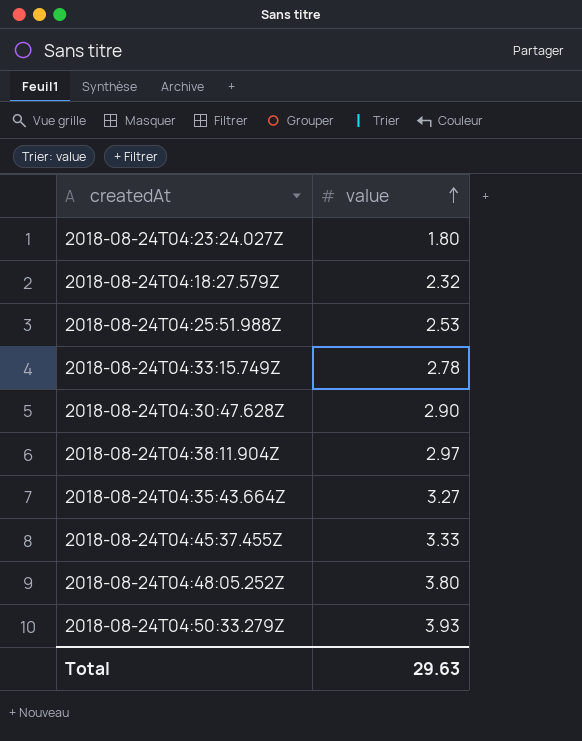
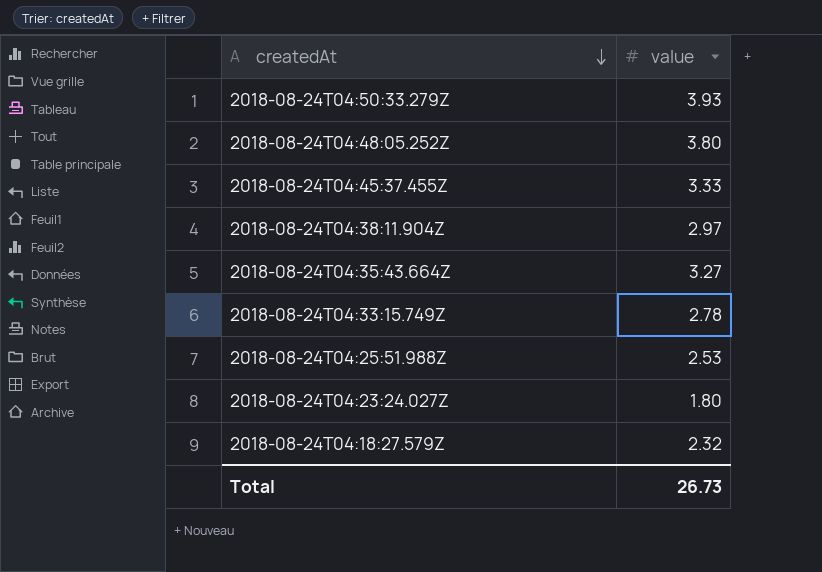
row order: value ascending -> createdAt descending
row 2018-08-24T04:30:47.628Z: 2.90 -> none
Total | value: 29.63 -> 26.73

